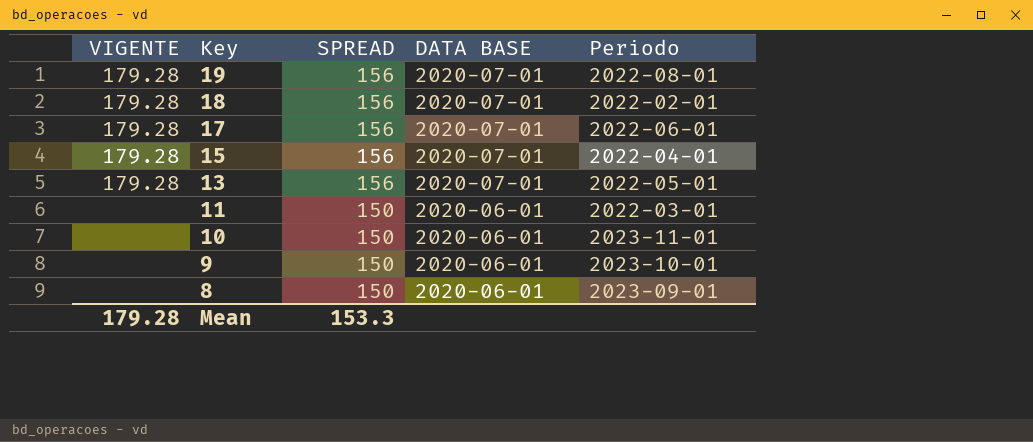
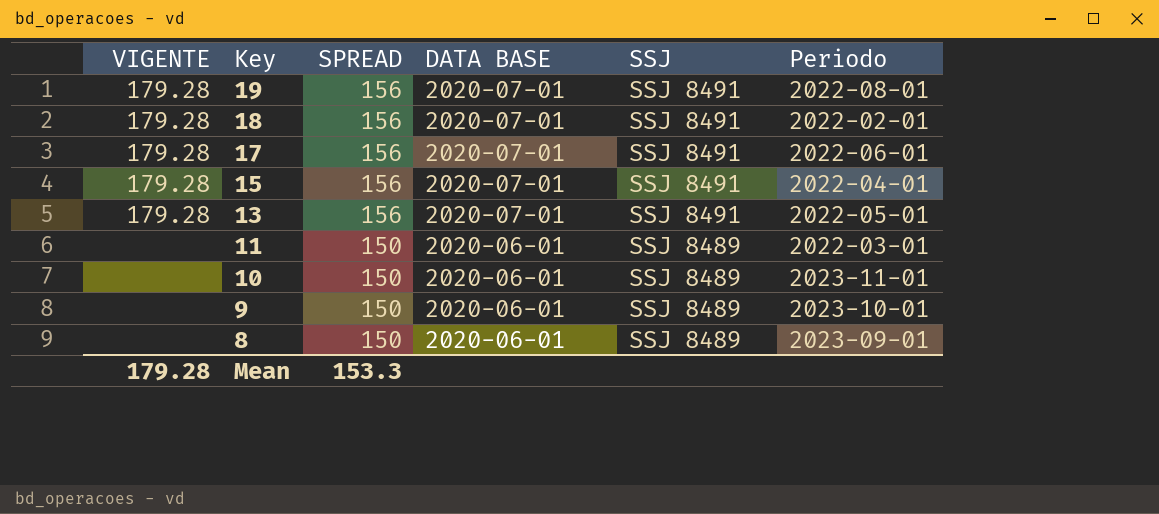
column SSJ | position: none -> 5

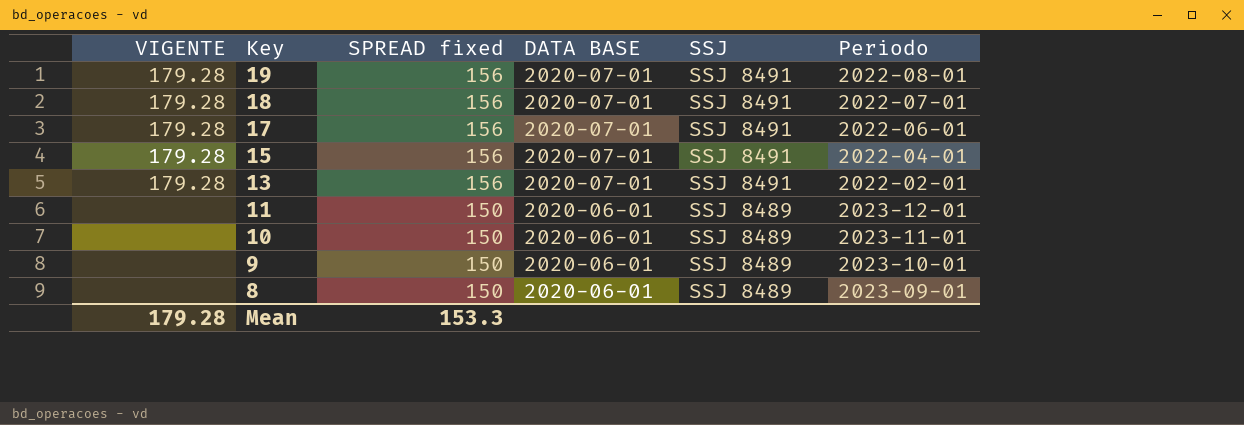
column name: SPREAD -> SPREAD fixed
18 | Periodo: 2022-02-01 -> 2022-07-01
13 | Periodo: 2022-05-01 -> 2022-02-01
11 | Periodo: 2022-03-01 -> 2023-12-01

